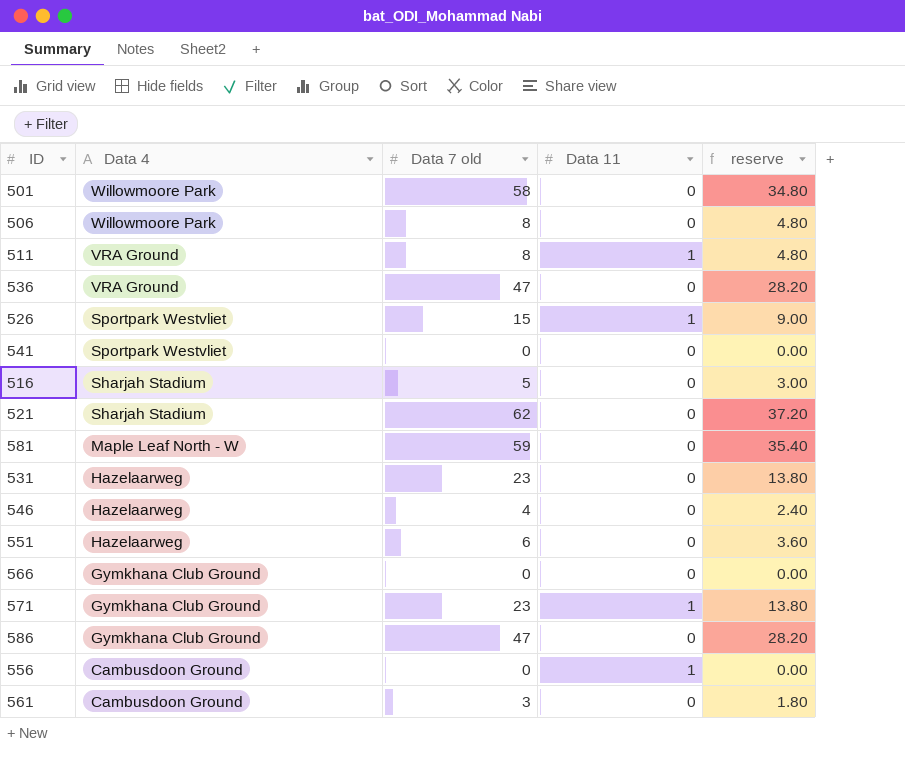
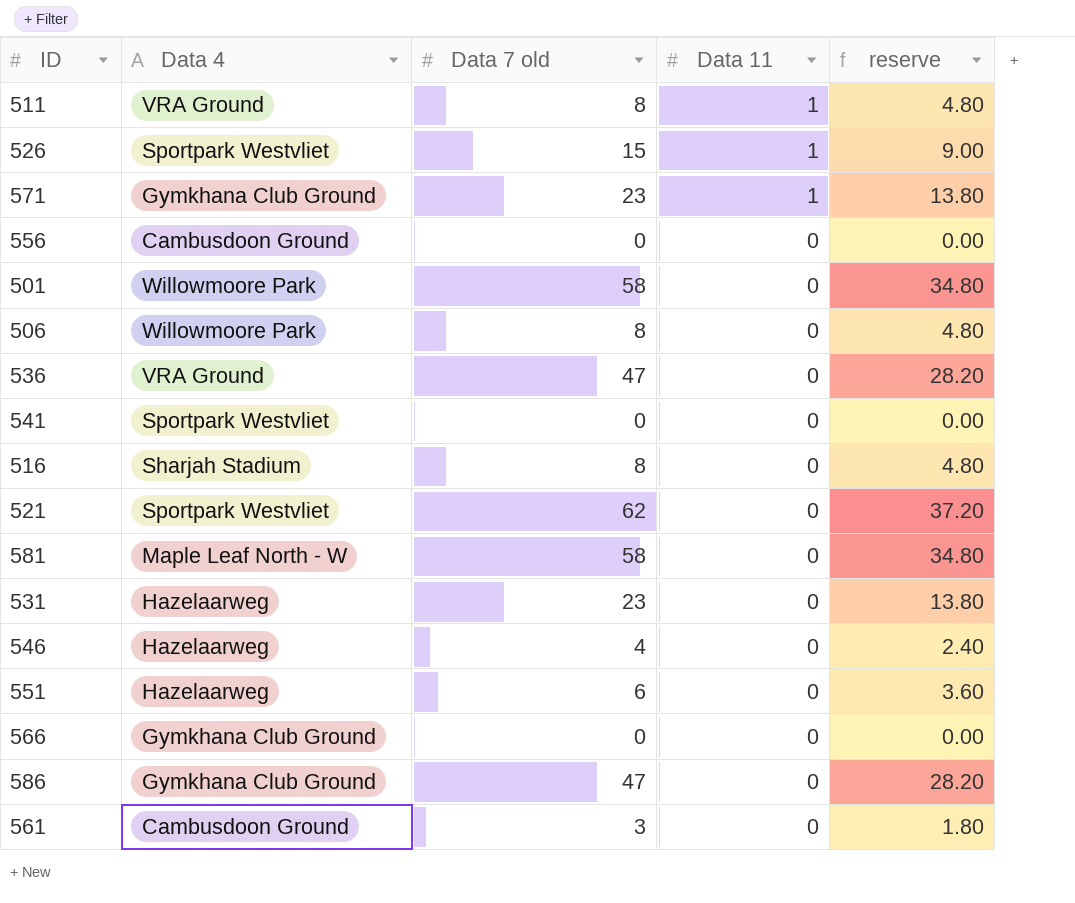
row order: Data 4 descending -> Data 11 descending
556 | Data 11: 1 -> 0
516 | Data 7 old: 5 -> 8
516 | reserve: 3.00 -> 4.80
521 | Data 4: Sharjah Stadium -> Sportpark Westvliet
581 | Data 7 old: 59 -> 58
581 | reserve: 35.40 -> 34.80

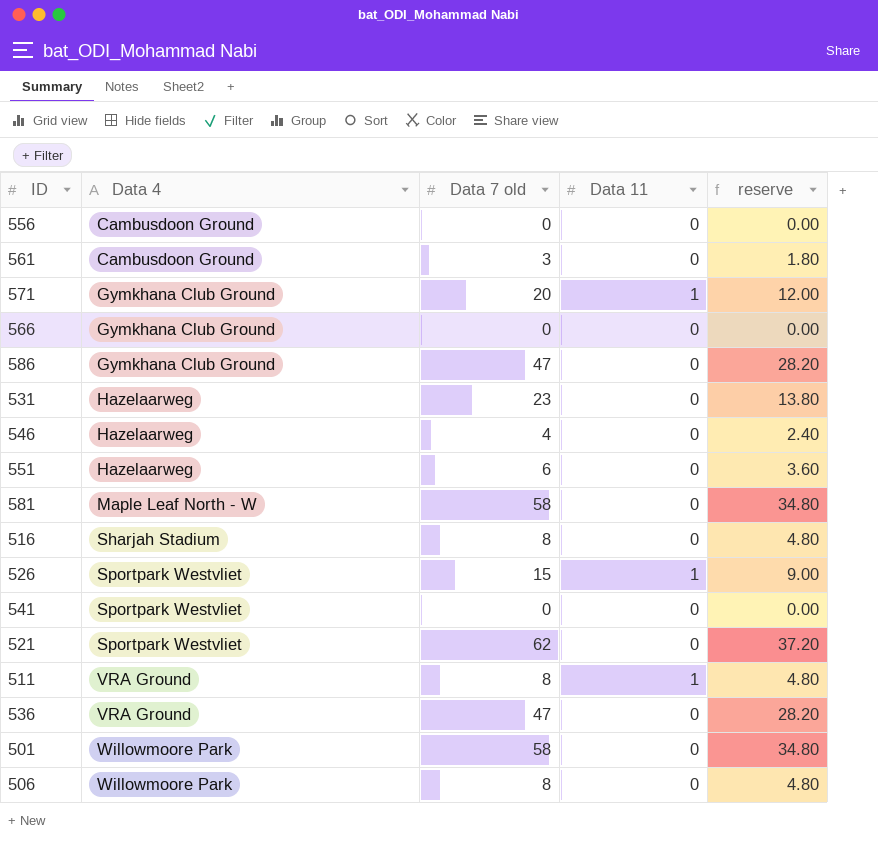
row order: Data 11 descending -> Data 4 ascending
571 | Data 7 old: 23 -> 20
571 | reserve: 13.80 -> 12.00

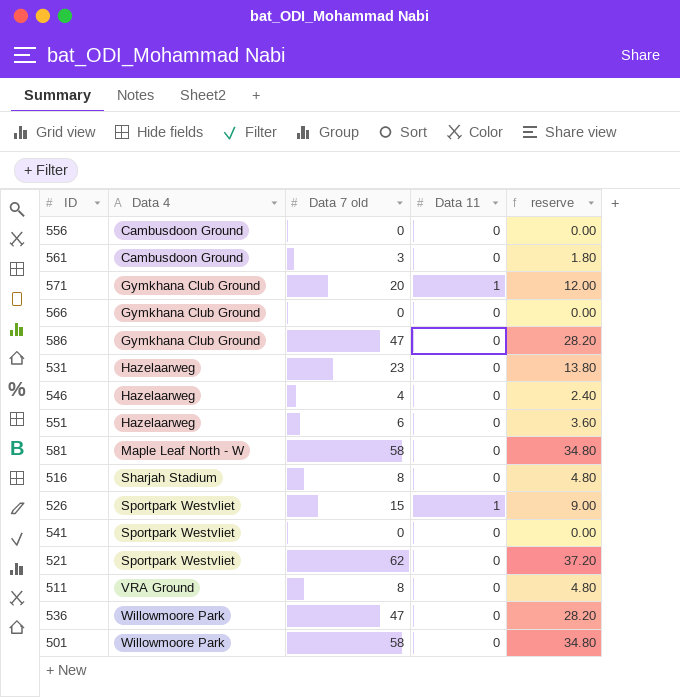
row 506: Willowmoore Park | 8 | 0 | 4.80 -> none
511 | Data 11: 1 -> 0
536 | Data 4: VRA Ground -> Willowmoore Park

